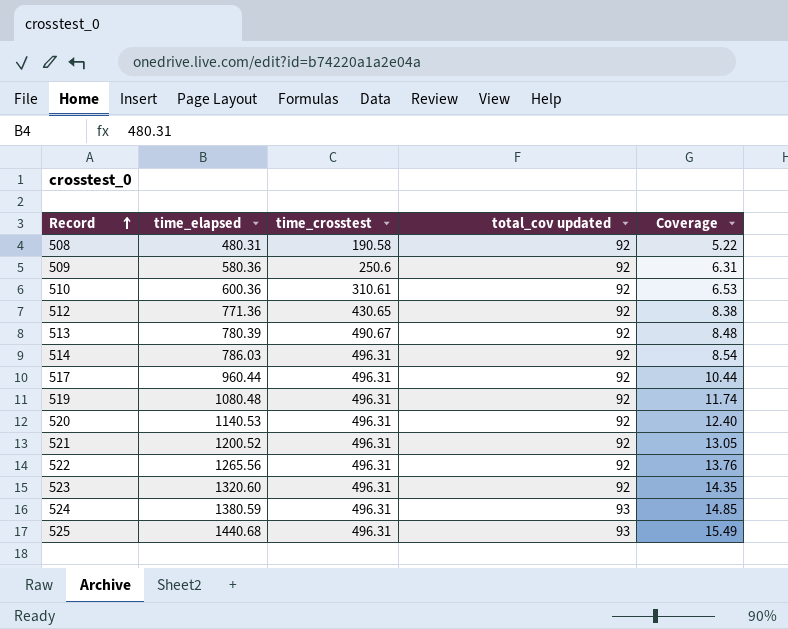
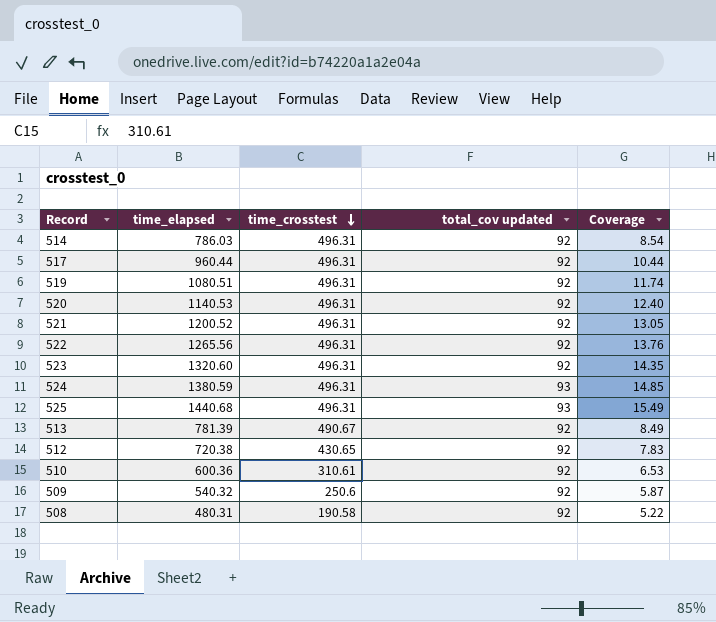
row order: Record ascending -> time_crosstest descending
519 | time_elapsed: 1080.48 -> 1080.51
513 | time_elapsed: 780.39 -> 781.39
513 | Coverage: 8.48 -> 8.49
512 | time_elapsed: 771.36 -> 720.38
512 | Coverage: 8.38 -> 7.83
509 | time_elapsed: 580.36 -> 540.32
509 | Coverage: 6.31 -> 5.87

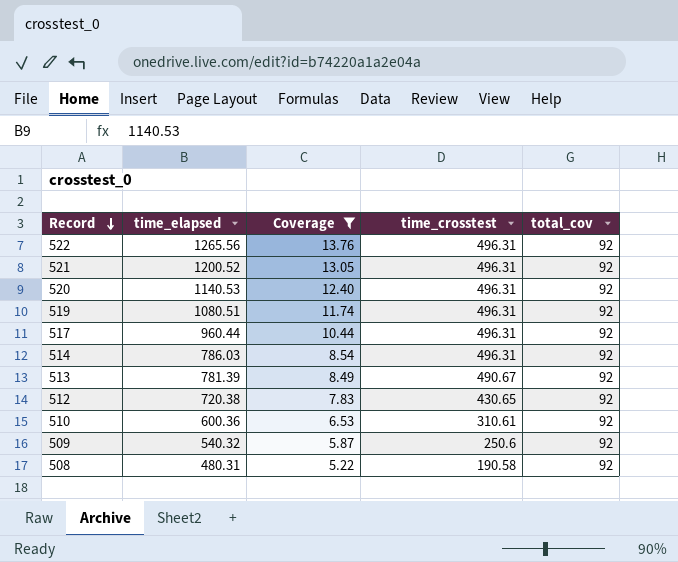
filter: none -> Coverage <= 13.76
row order: time_crosstest descending -> Record descending
column Coverage | position: 5 -> 3
column name: total_cov updated -> total_cov

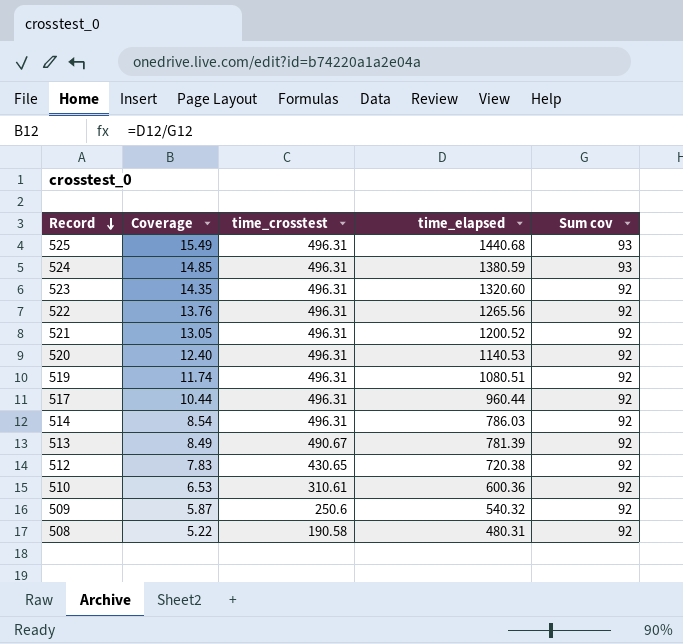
filter: Coverage <= 13.76 -> none
column time_elapsed | position: 2 -> 4
column name: total_cov -> Sum cov

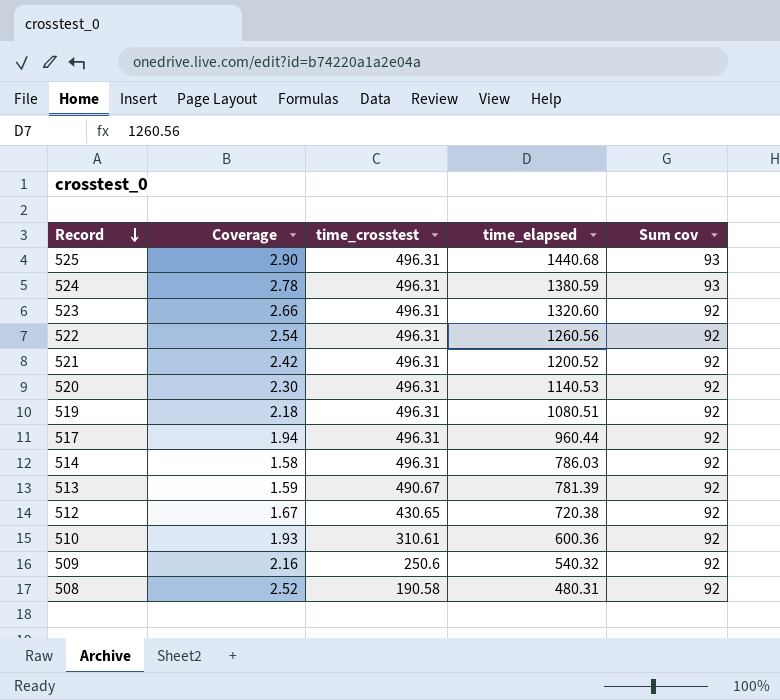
column Coverage | formula: [time_elapsed] / [Sum cov] -> [time_elapsed] / [time_crosstest]
522 | time_elapsed: 1265.56 -> 1260.56

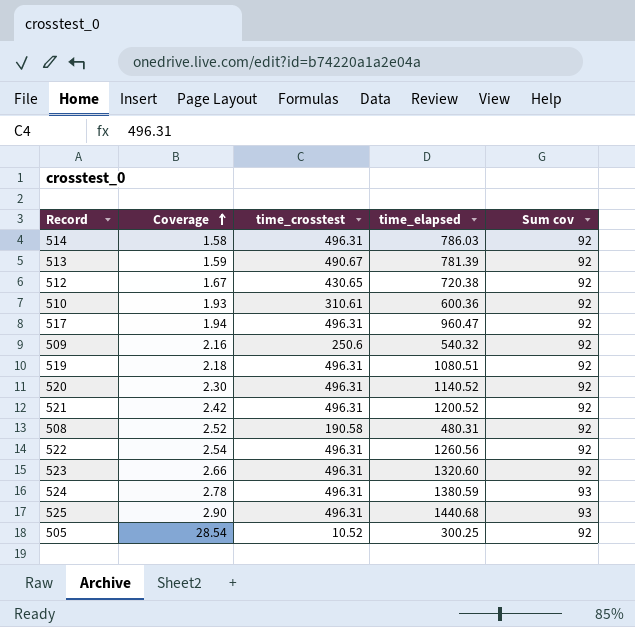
row order: Record descending -> Coverage ascending
517 | time_elapsed: 960.44 -> 960.47
520 | time_elapsed: 1140.53 -> 1140.52
row 505: none -> 28.54 | 10.52 | 300.25 | 92

